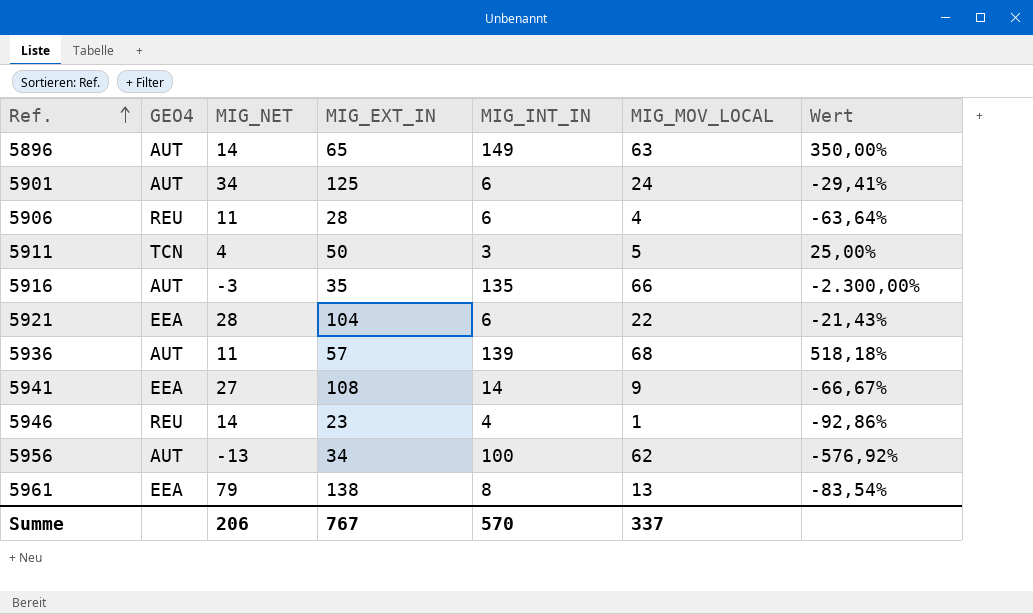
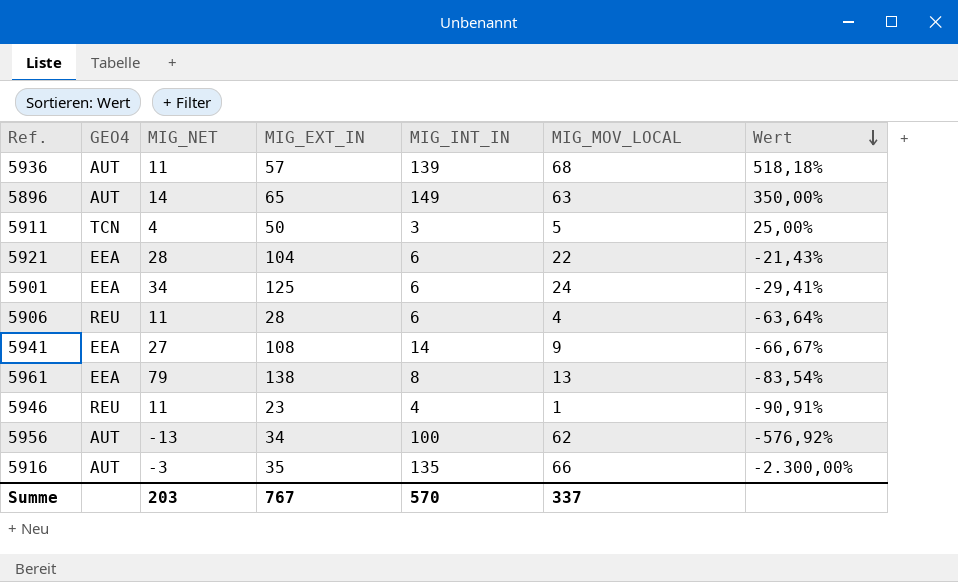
row order: Ref. ascending -> Wert descending
5901 | GEO4: AUT -> EEA
5946 | MIG_NET: 14 -> 11
5946 | Wert: -92,86% -> -90,91%
Summe | MIG_NET: 206 -> 203

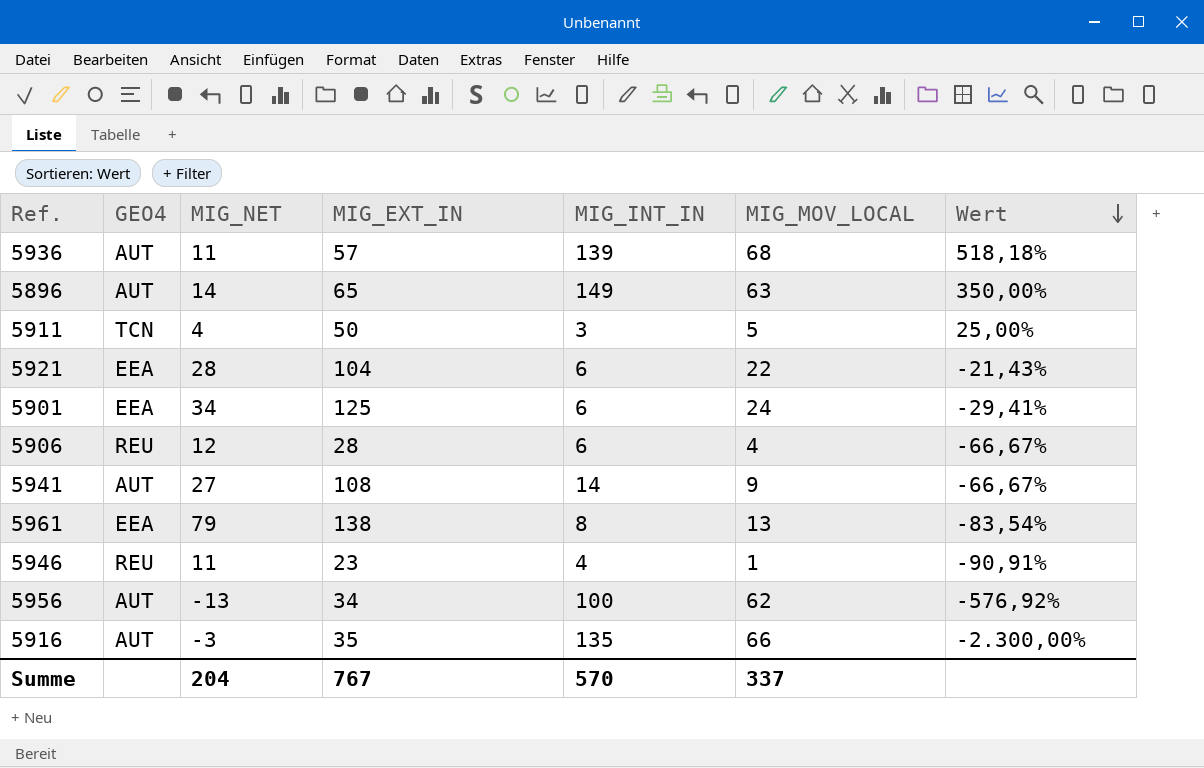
5906 | MIG_NET: 11 -> 12
5906 | Wert: -63,64% -> -66,67%
5941 | GEO4: EEA -> AUT
Summe | MIG_NET: 203 -> 204

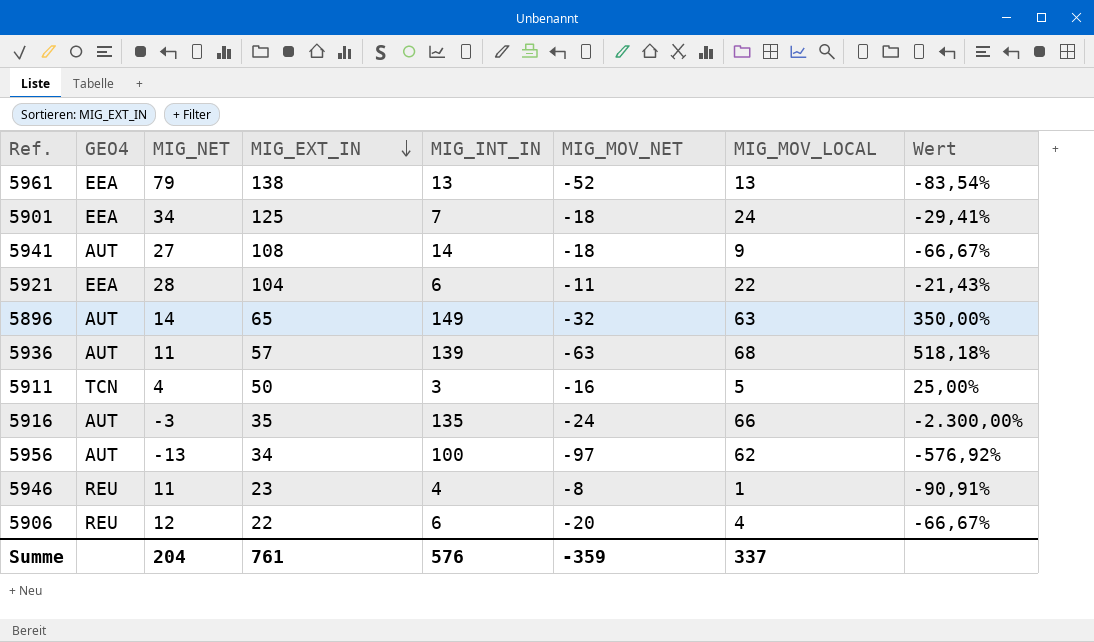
row order: Wert descending -> MIG_EXT_IN descending
column MIG_MOV_NET | position: none -> 6
5961 | MIG_INT_IN: 8 -> 13
5901 | MIG_INT_IN: 6 -> 7
5906 | MIG_EXT_IN: 28 -> 22
Summe | MIG_EXT_IN: 767 -> 761
Summe | MIG_INT_IN: 570 -> 576

